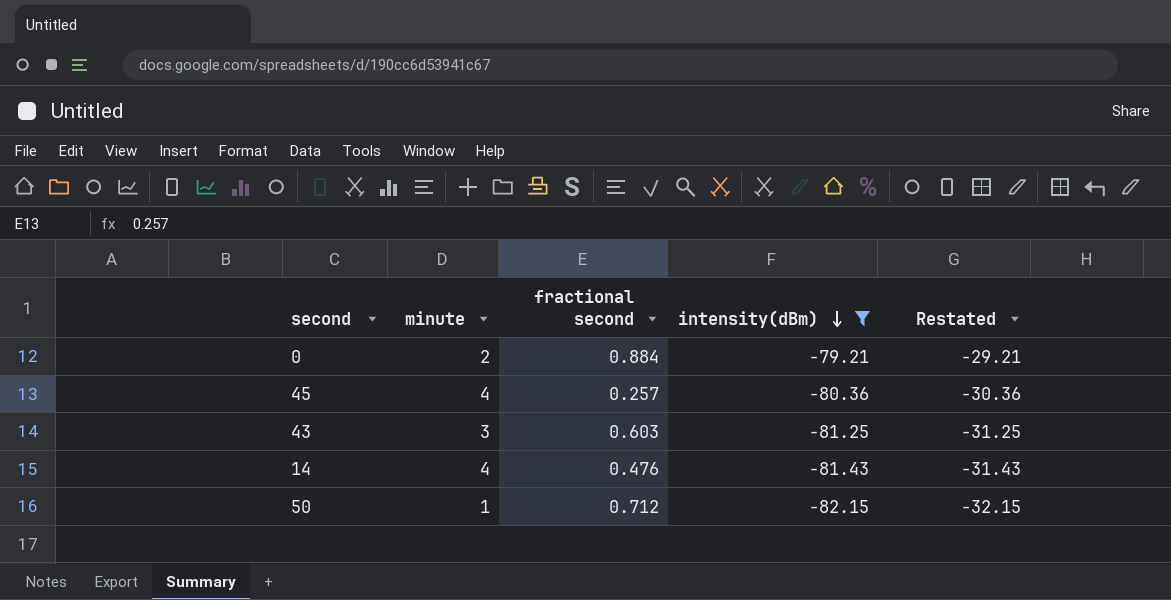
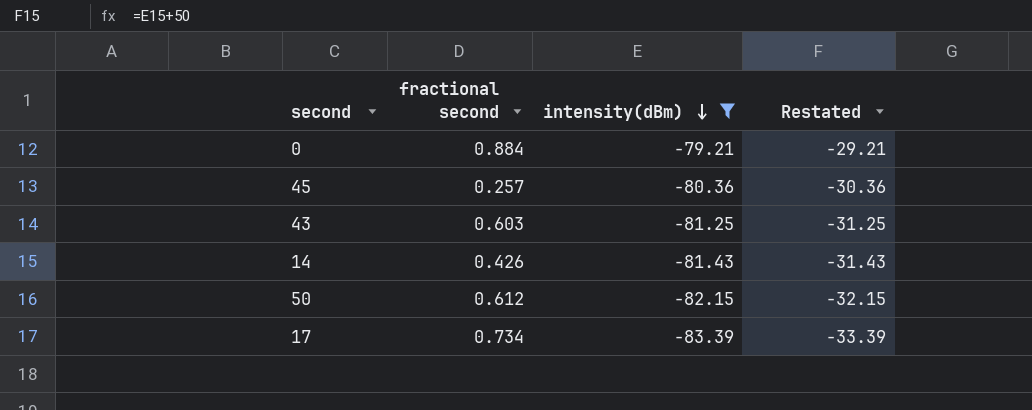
column minute | position: 2 -> none
14 | fractional second: 0.476 -> 0.426
50 | fractional second: 0.712 -> 0.612
row 17: none -> 0.734 | -83.39 | -33.39

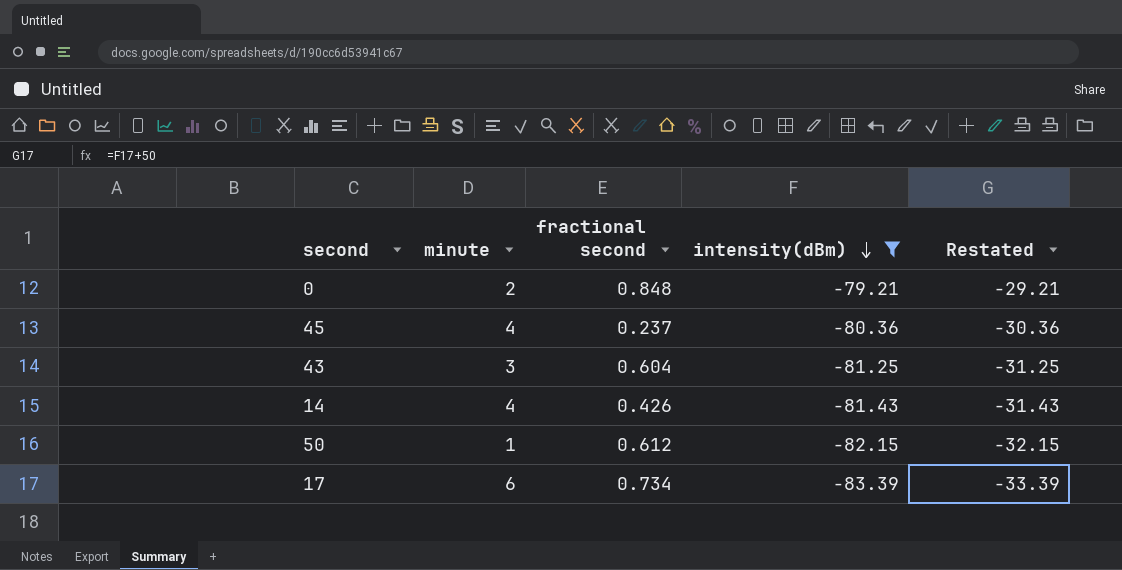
column minute | position: none -> 2
0 | fractional second: 0.884 -> 0.848
45 | fractional second: 0.257 -> 0.237
43 | fractional second: 0.603 -> 0.604

